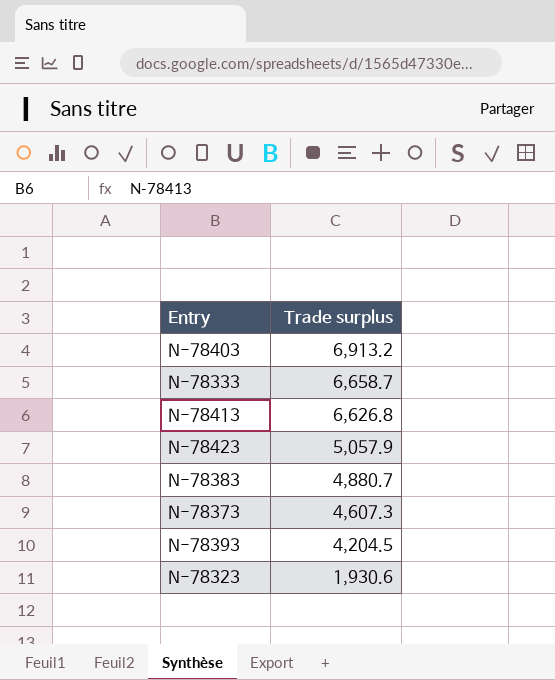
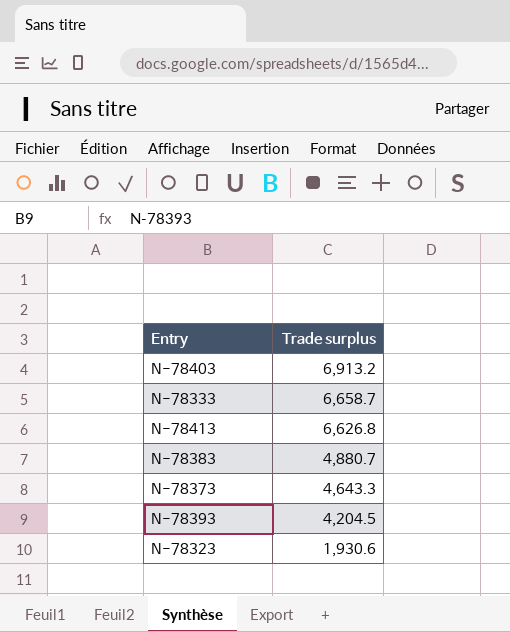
row N-78423: 5,057.9 -> none
N-78373 | Trade surplus: 4,607.3 -> 4,643.3

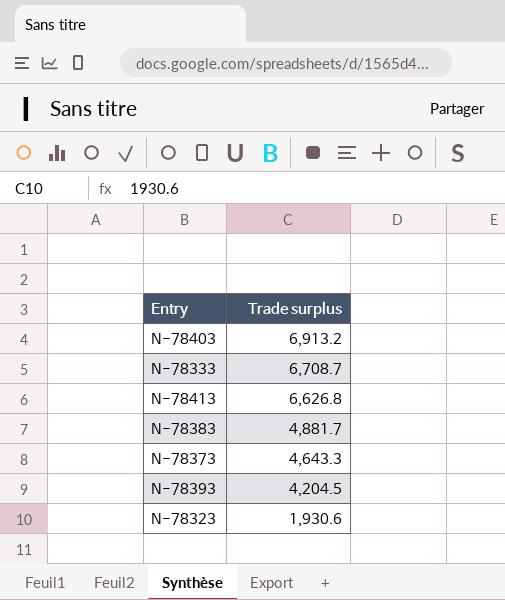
N-78333 | Trade surplus: 6,658.7 -> 6,708.7
N-78383 | Trade surplus: 4,880.7 -> 4,881.7

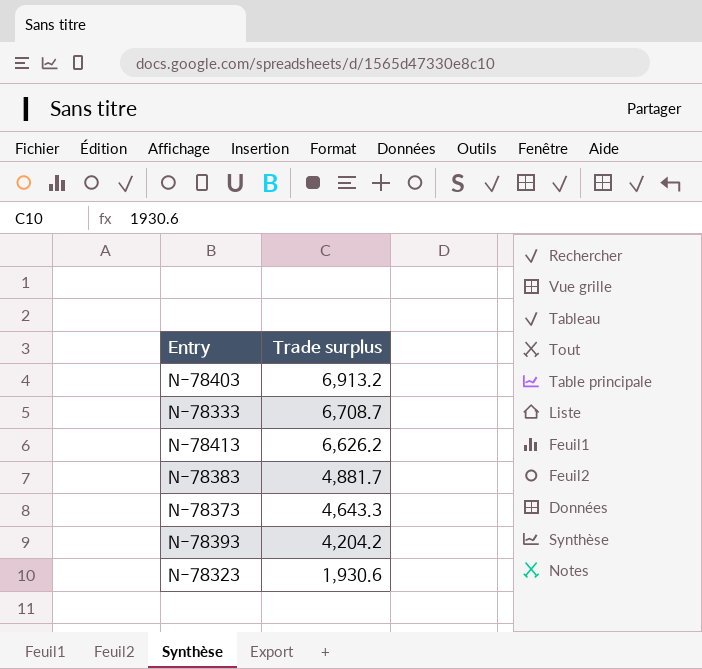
N-78413 | Trade surplus: 6,626.8 -> 6,626.2
N-78393 | Trade surplus: 4,204.5 -> 4,204.2

